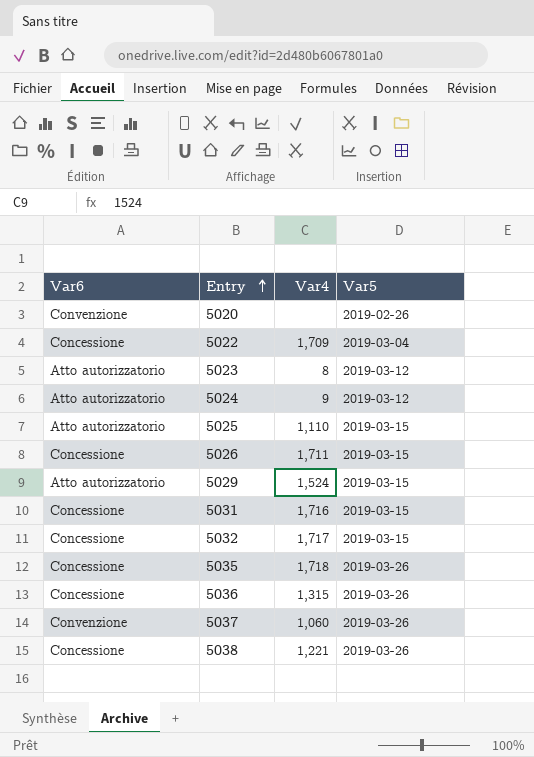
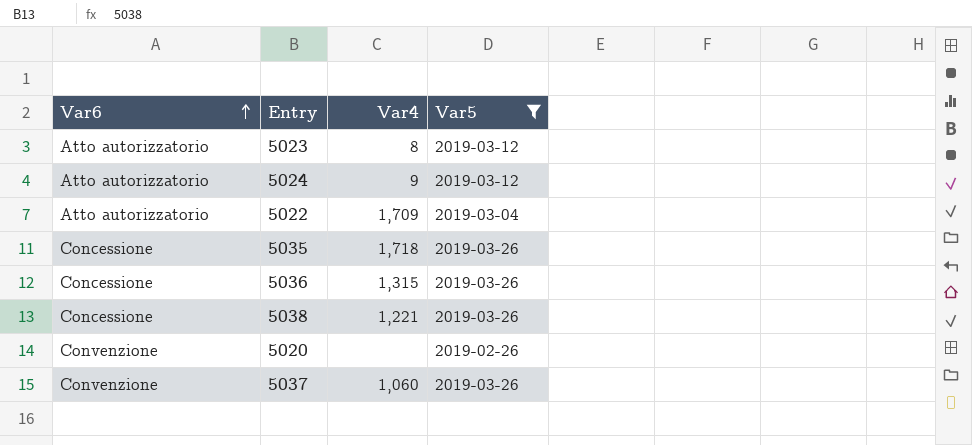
filter: none -> Var5 != 2019-03-15
row order: Entry ascending -> Var6 ascending
5022 | Var6: Concessione -> Atto autorizzatorio

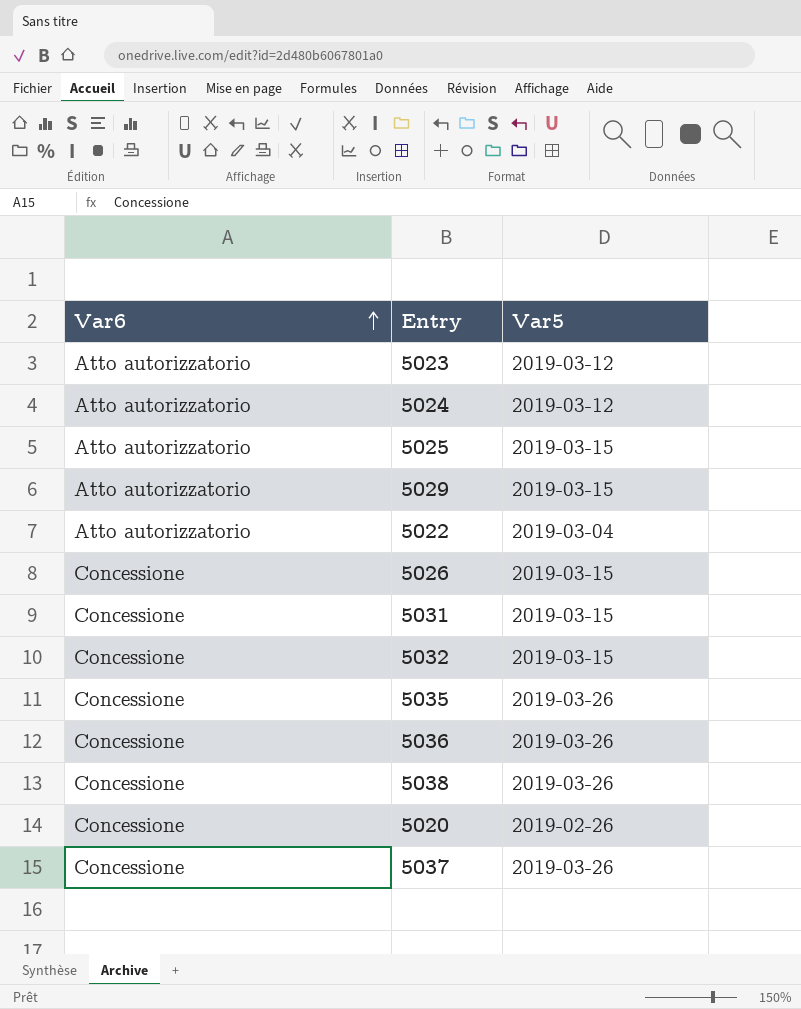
filter: Var5 != 2019-03-15 -> none
column Var4 | position: 3 -> none
5020 | Var6: Convenzione -> Concessione
5037 | Var6: Convenzione -> Concessione

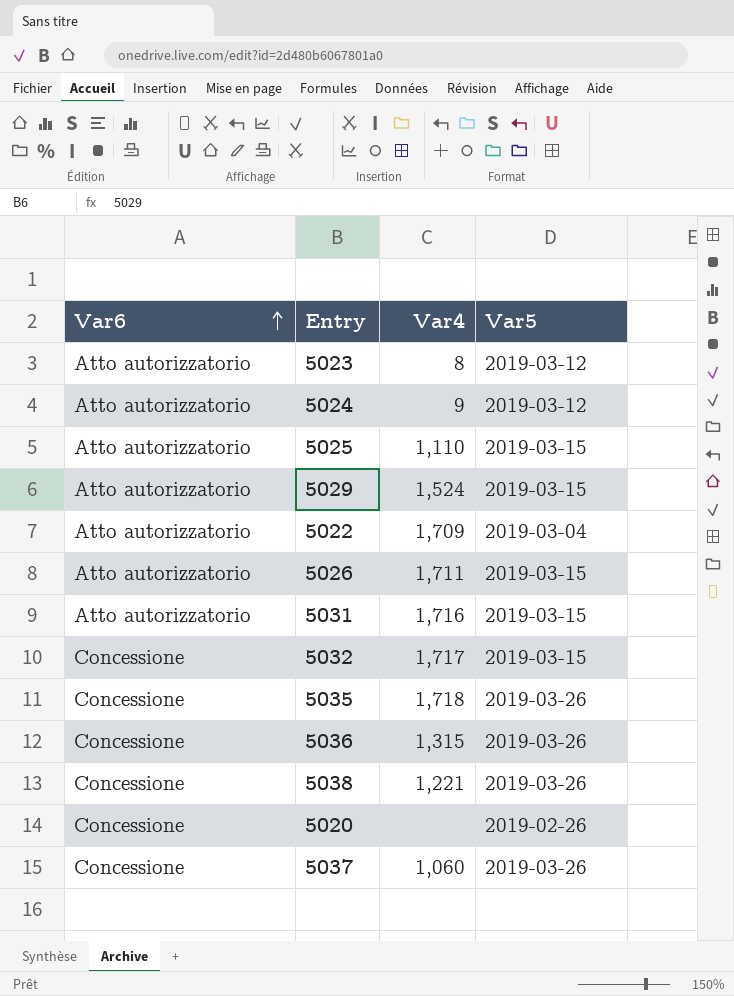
column Var4 | position: none -> 3
5026 | Var6: Concessione -> Atto autorizzatorio
5031 | Var6: Concessione -> Atto autorizzatorio

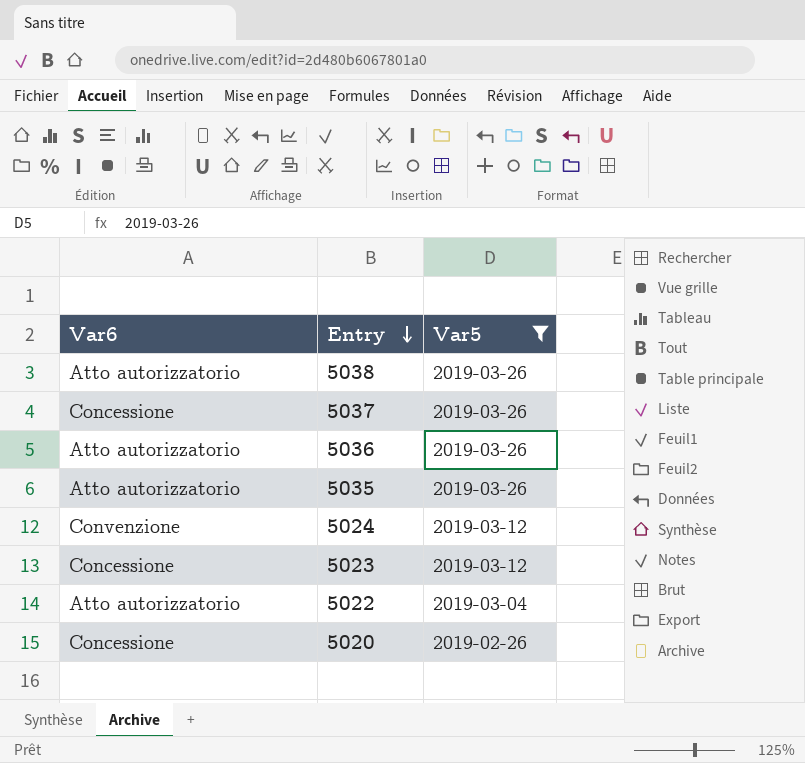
filter: none -> Var5 != 2019-03-15
row order: Var6 ascending -> Entry descending
column Var4 | position: 3 -> none
5038 | Var6: Concessione -> Atto autorizzatorio
5036 | Var6: Concessione -> Atto autorizzatorio
5035 | Var6: Concessione -> Atto autorizzatorio
5024 | Var6: Atto autorizzatorio -> Convenzione
5023 | Var6: Atto autorizzatorio -> Concessione

